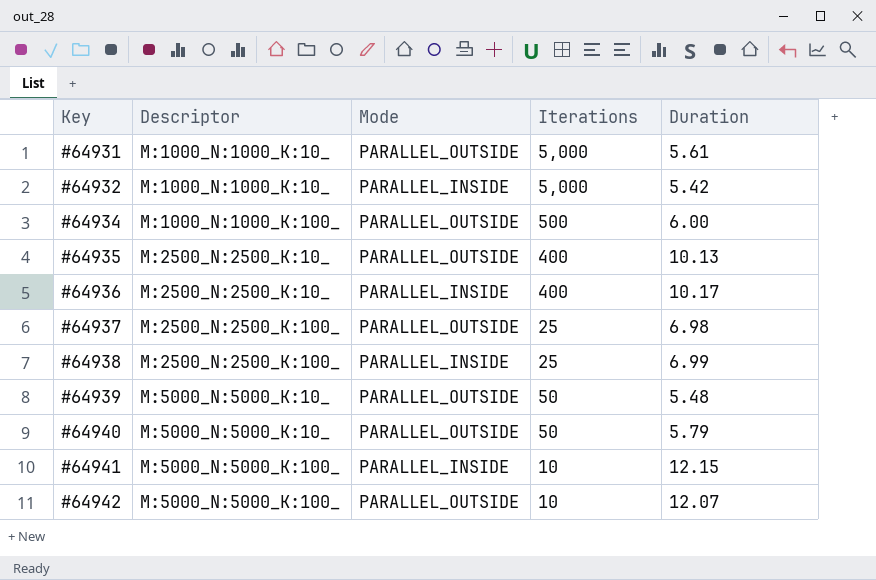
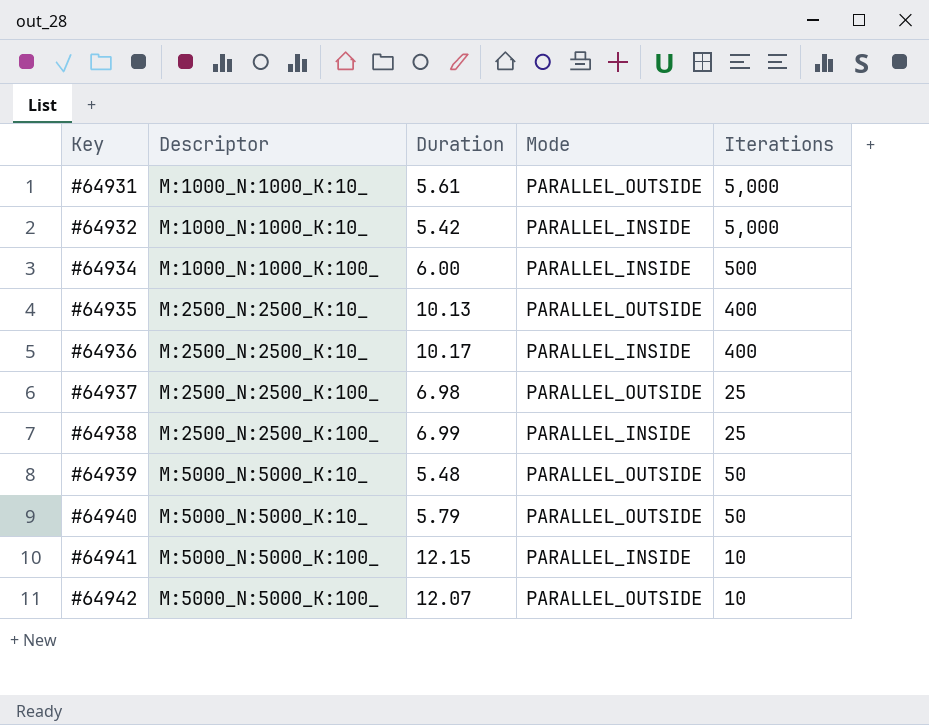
column Duration | position: 5 -> 3
#64934 | Mode: PARALLEL_OUTSIDE -> PARALLEL_INSIDE

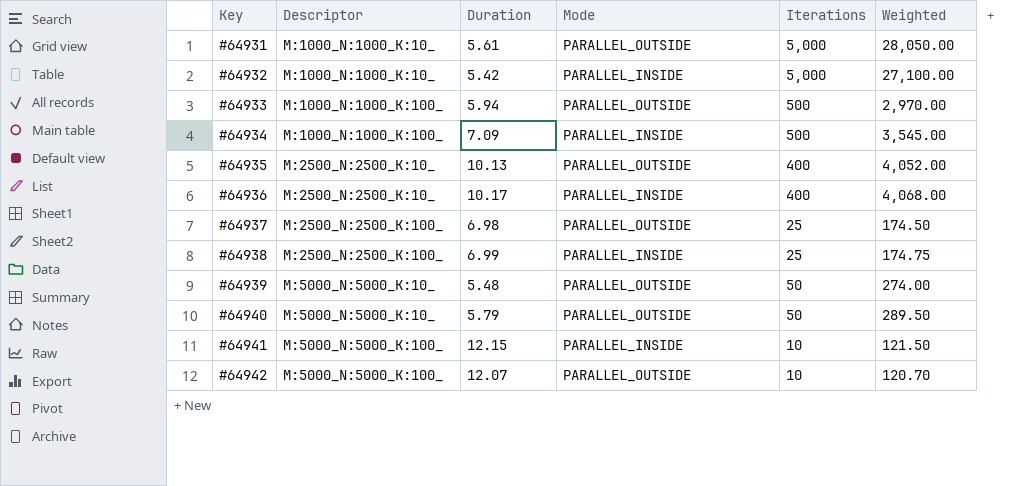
column Weighted | formula: none -> [Duration] * [Iterations]
row #64933: none -> M:1000_N:1000_K:100_ | 5.94 | PARALLEL_OUTSIDE | 500 | 2,970.00
#64934 | Duration: 6.00 -> 7.09

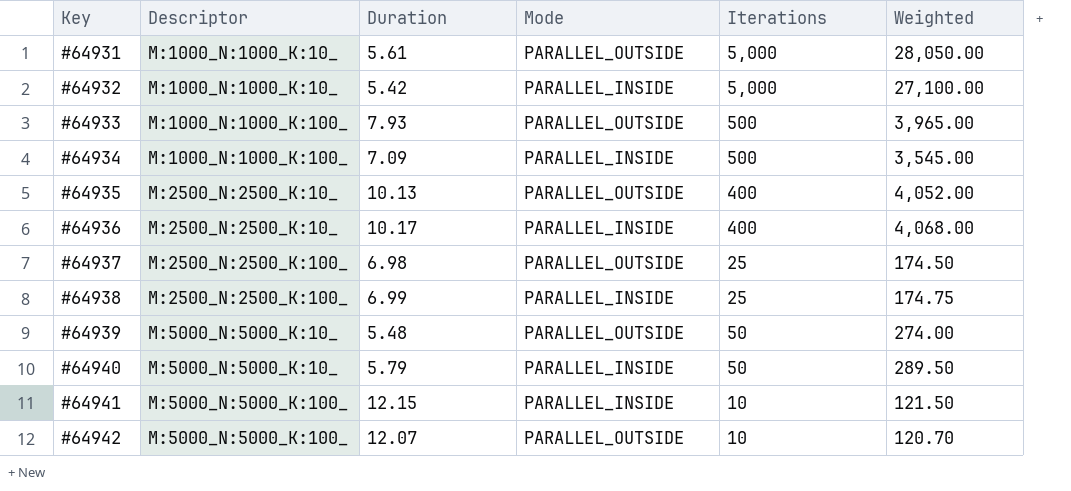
#64933 | Duration: 5.94 -> 7.93
#64933 | Weighted: 2,970.00 -> 3,965.00
#64940 | Mode: PARALLEL_OUTSIDE -> PARALLEL_INSIDE

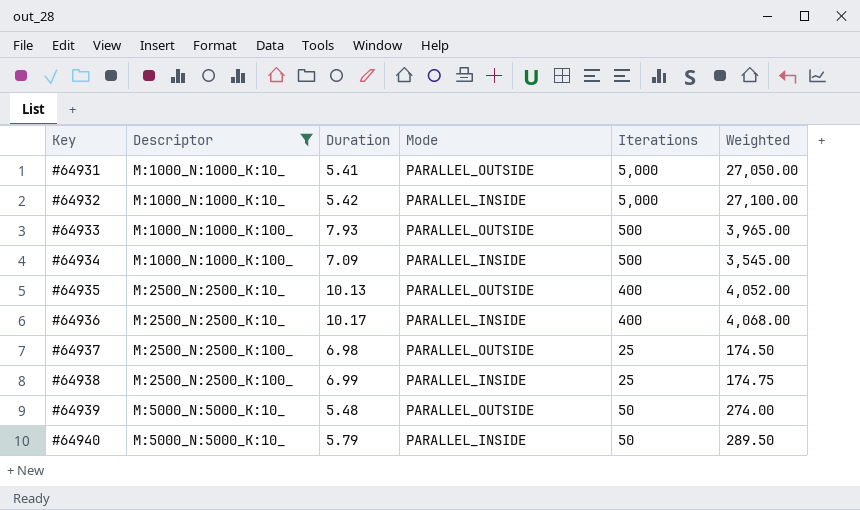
filter: none -> Descriptor != M:5000_N:5000_K:100_
#64931 | Duration: 5.61 -> 5.41
#64931 | Weighted: 28,050.00 -> 27,050.00

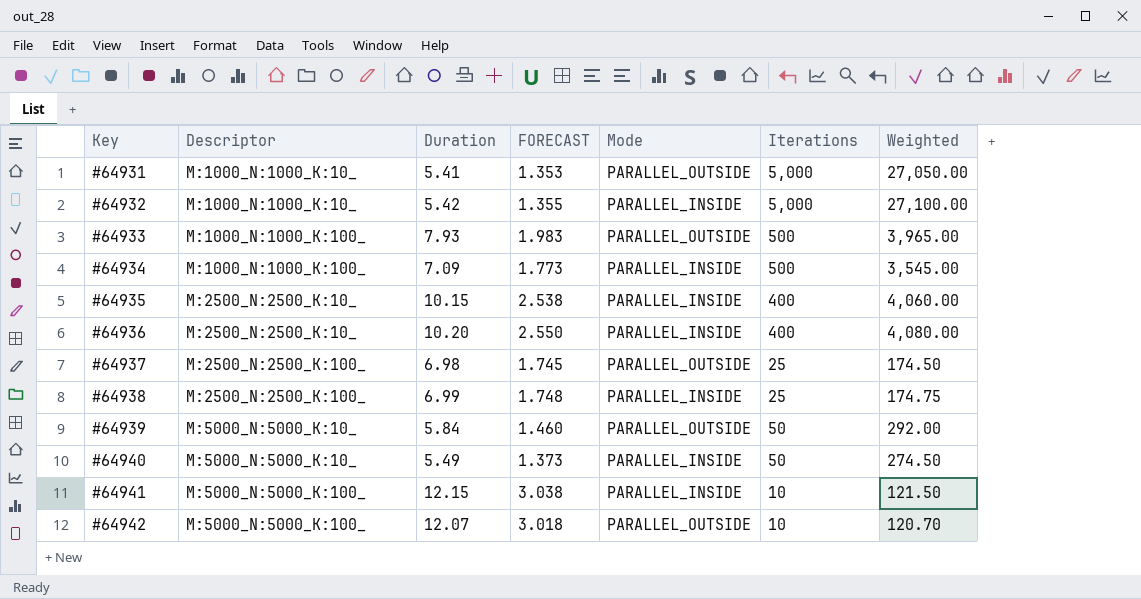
filter: Descriptor != M:5000_N:5000_K:100_ -> none
column FORECAST | formula: none -> [Duration] * 0.25
#64935 | Duration: 10.13 -> 10.15
#64935 | Mode: PARALLEL_OUTSIDE -> PARALLEL_INSIDE
#64935 | Weighted: 4,052.00 -> 4,060.00
#64936 | Duration: 10.17 -> 10.20
#64936 | Weighted: 4,068.00 -> 4,080.00
#64939 | Duration: 5.48 -> 5.84
#64939 | Weighted: 274.00 -> 292.00
#64940 | Duration: 5.79 -> 5.49
#64940 | Weighted: 289.50 -> 274.50

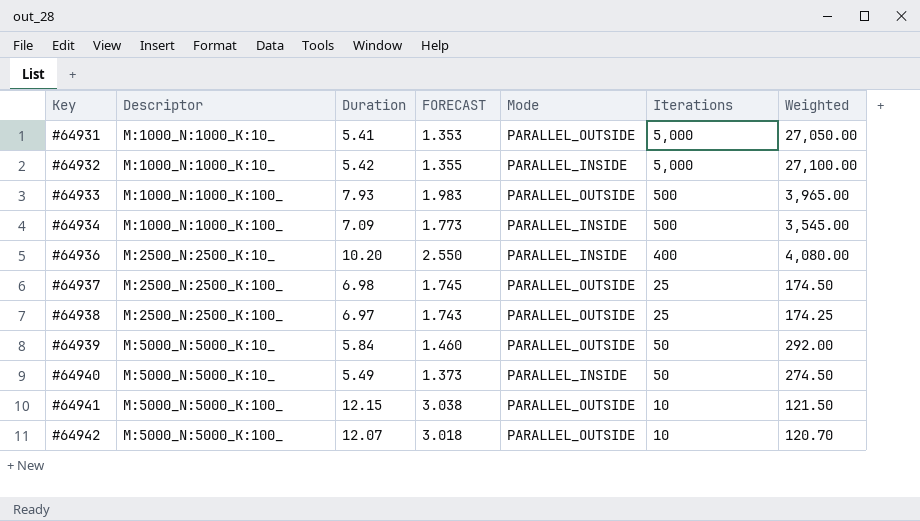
row #64935: M:2500_N:2500_K:10_ | 10.15 | 2.538 | PARALLEL_INSIDE | 400 | 4,060.00 -> none
#64938 | Duration: 6.99 -> 6.97
#64938 | FORECAST: 1.748 -> 1.743
#64938 | Mode: PARALLEL_INSIDE -> PARALLEL_OUTSIDE
#64938 | Weighted: 174.75 -> 174.25
#64941 | Mode: PARALLEL_INSIDE -> PARALLEL_OUTSIDE

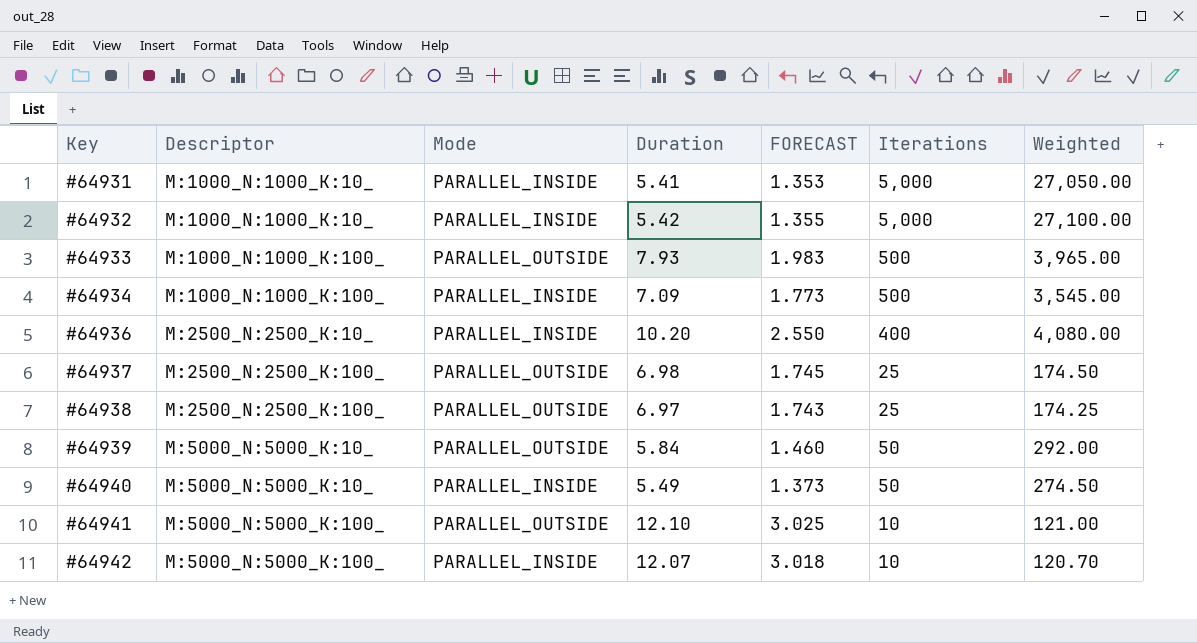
column Mode | position: 5 -> 3
#64931 | Mode: PARALLEL_OUTSIDE -> PARALLEL_INSIDE
#64941 | Duration: 12.15 -> 12.10
#64941 | FORECAST: 3.038 -> 3.025
#64941 | Weighted: 121.50 -> 121.00
#64942 | Mode: PARALLEL_OUTSIDE -> PARALLEL_INSIDE

